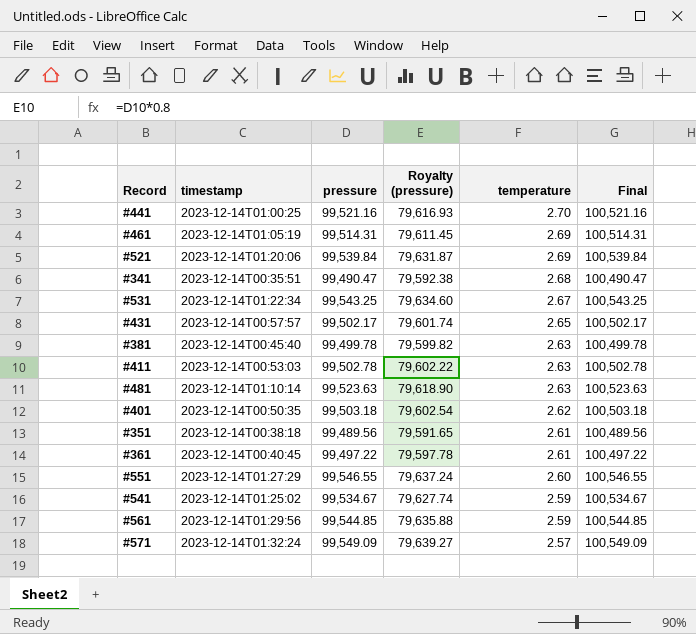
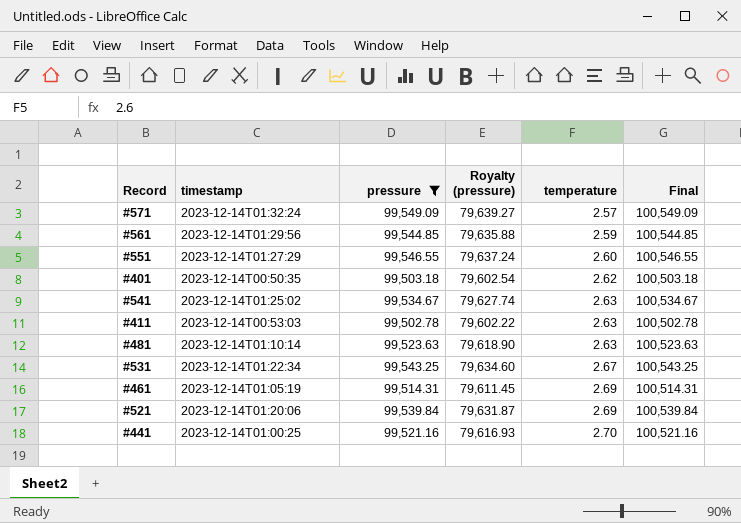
filter: none -> pressure >= 99,502.78
row order: temperature descending -> temperature ascending
#541 | temperature: 2.59 -> 2.63

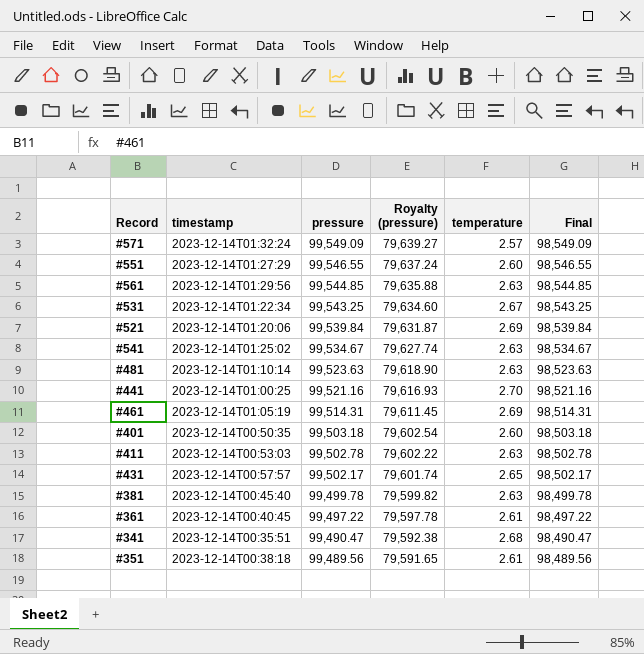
filter: pressure >= 99,502.78 -> none
row order: temperature ascending -> pressure descending
column Final | formula: [pressure] + 1000 -> [pressure] - 1000
#561 | temperature: 2.59 -> 2.63
#401 | temperature: 2.62 -> 2.60

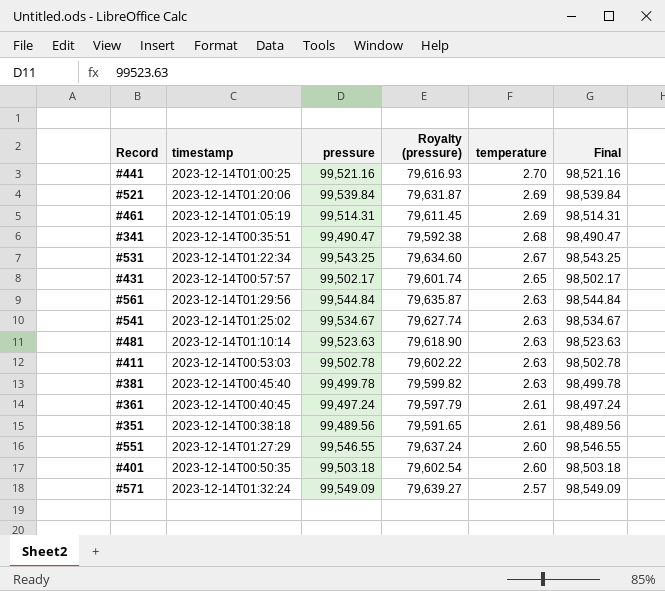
row order: pressure descending -> temperature descending
#561 | pressure: 99,544.85 -> 99,544.84
#561 | Royalty (pressure): 79,635.88 -> 79,635.87
#561 | Final: 98,544.85 -> 98,544.84
#361 | pressure: 99,497.22 -> 99,497.24
#361 | Royalty (pressure): 79,597.78 -> 79,597.79
#361 | Final: 98,497.22 -> 98,497.24

